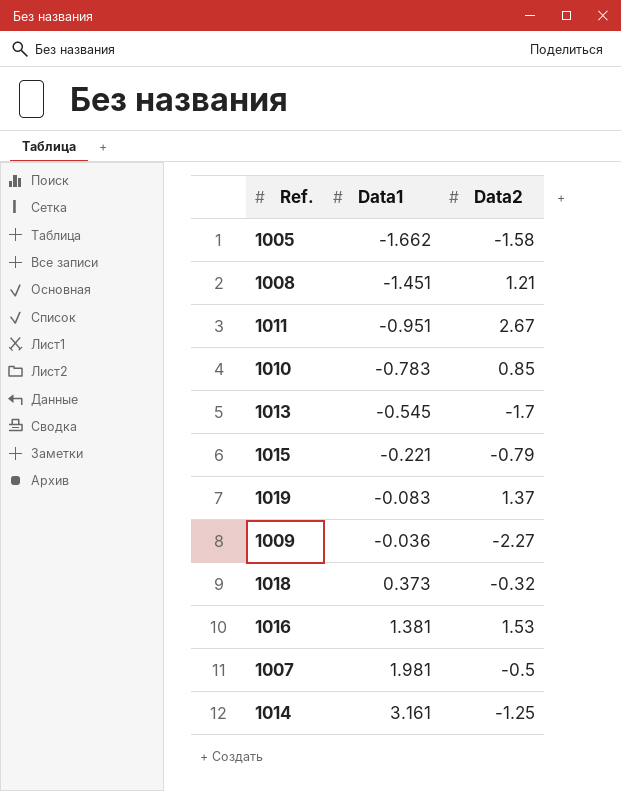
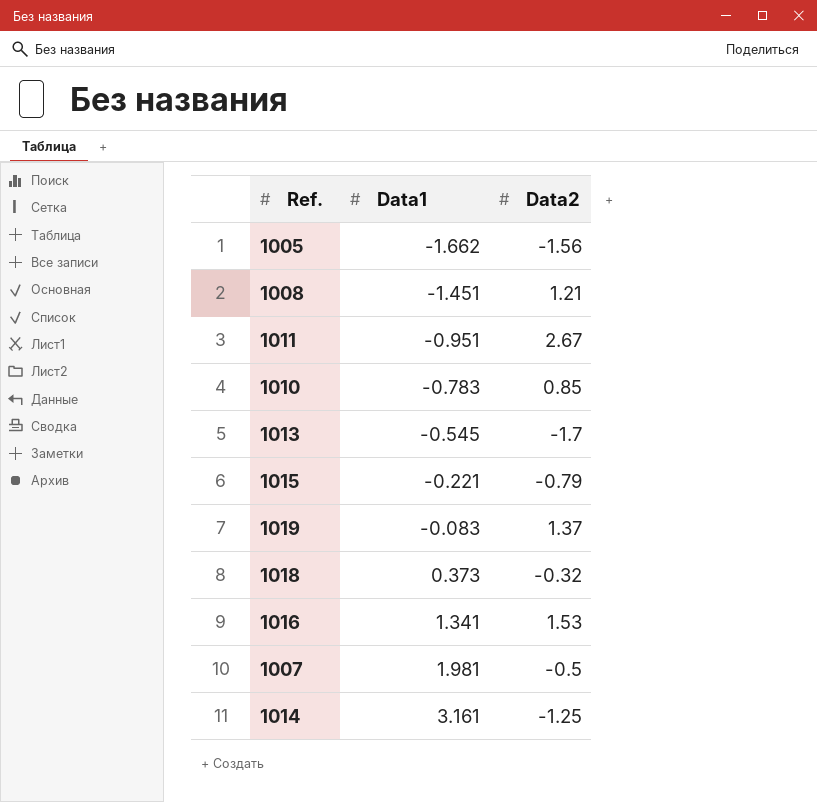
row 1009: -0.036 | -2.27 -> none
1005 | Data2: -1.58 -> -1.56
1016 | Data1: 1.381 -> 1.341

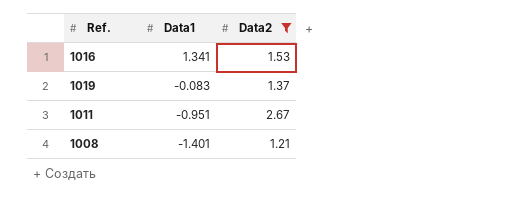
filter: none -> Data2 >= 1.21
row order: Data1 ascending -> Data1 descending
1008 | Data1: -1.451 -> -1.401

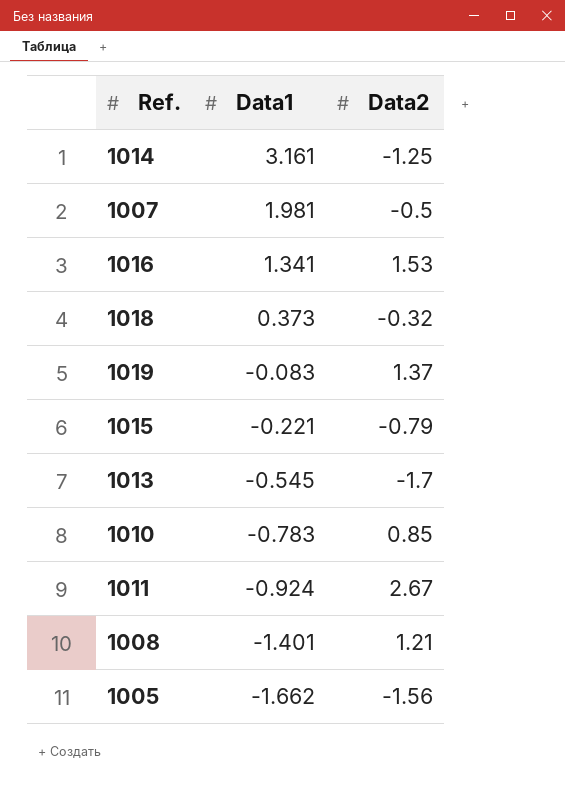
filter: Data2 >= 1.21 -> none
1011 | Data1: -0.951 -> -0.924

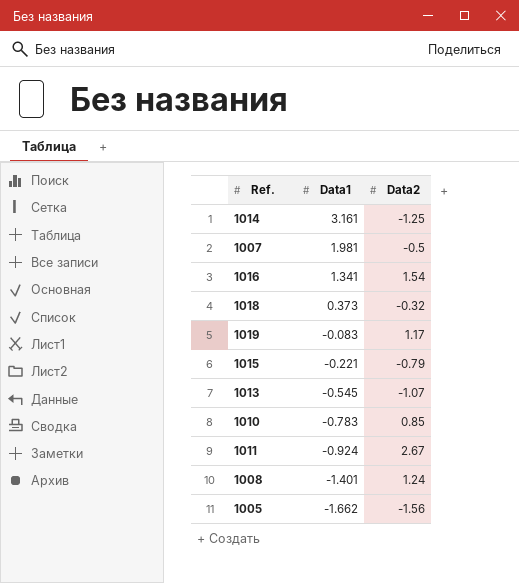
1016 | Data2: 1.53 -> 1.54
1019 | Data2: 1.37 -> 1.17
1013 | Data2: -1.7 -> -1.07
1008 | Data2: 1.21 -> 1.24

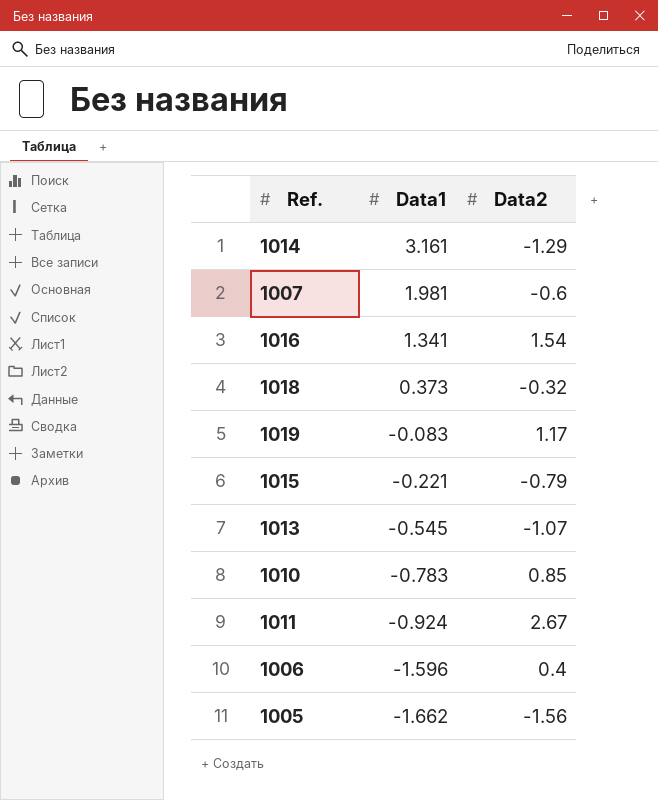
row 1008: -1.401 | 1.24 -> none
1014 | Data2: -1.25 -> -1.29
1007 | Data2: -0.5 -> -0.6
row 1006: none -> -1.596 | 0.4

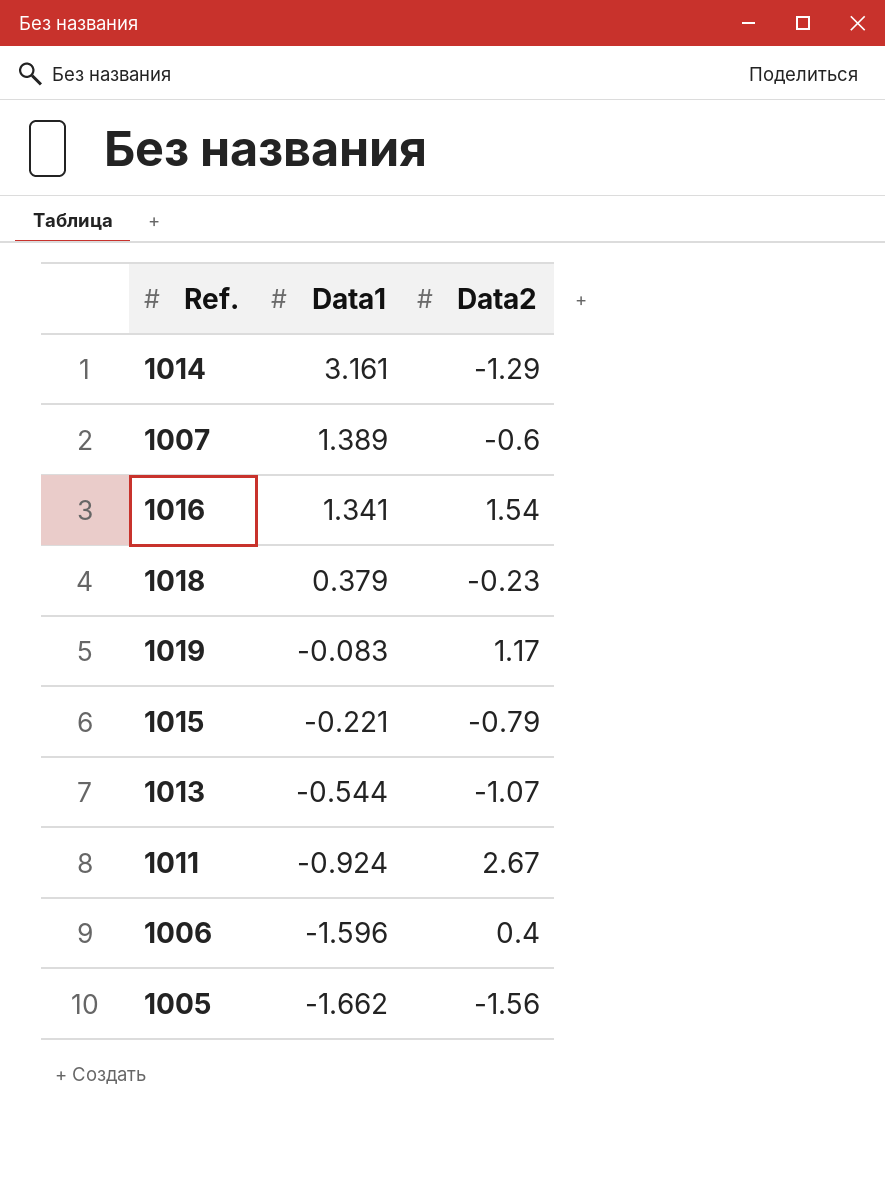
row 1010: -0.783 | 0.85 -> none
1007 | Data1: 1.981 -> 1.389
1018 | Data1: 0.373 -> 0.379
1018 | Data2: -0.32 -> -0.23
1013 | Data1: -0.545 -> -0.544

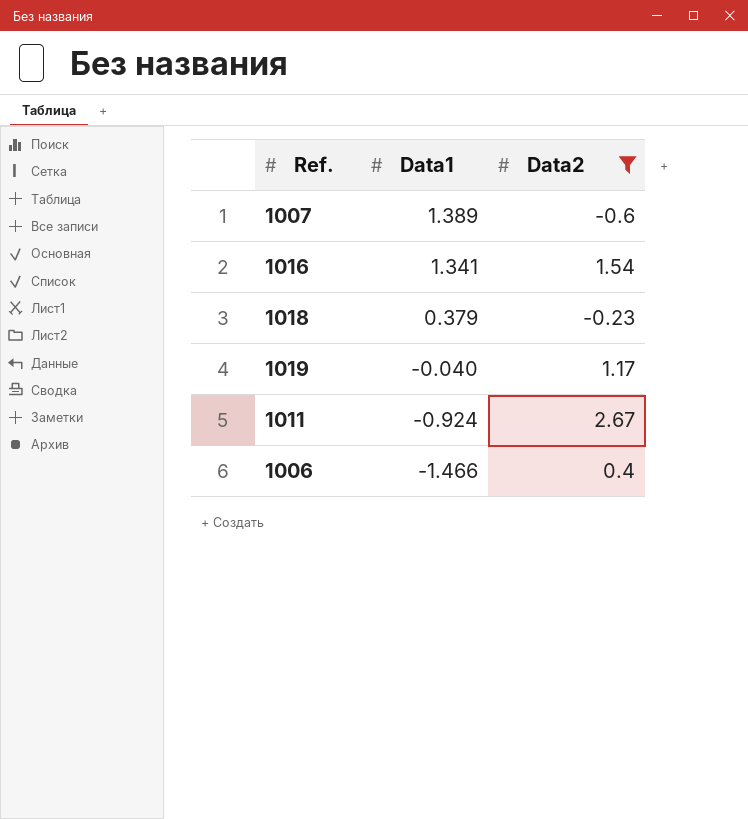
filter: none -> Data2 >= -0.6
1019 | Data1: -0.083 -> -0.040
1006 | Data1: -1.596 -> -1.466

